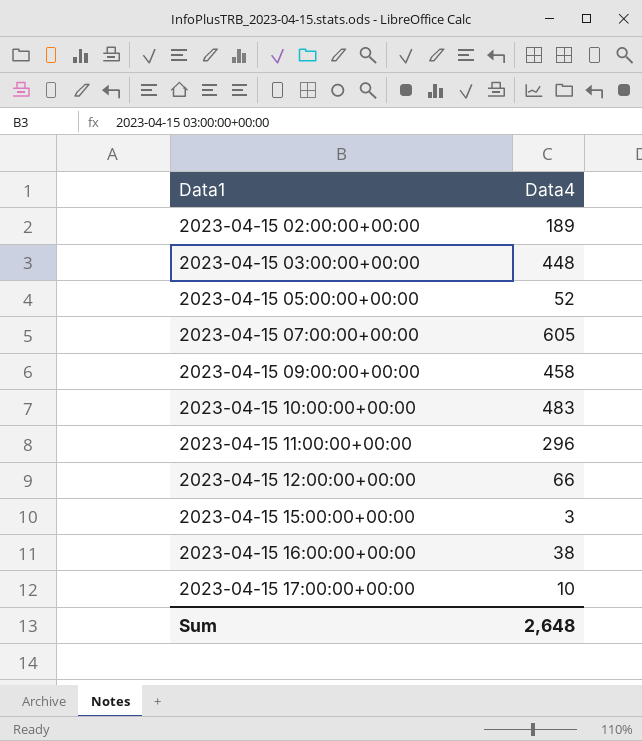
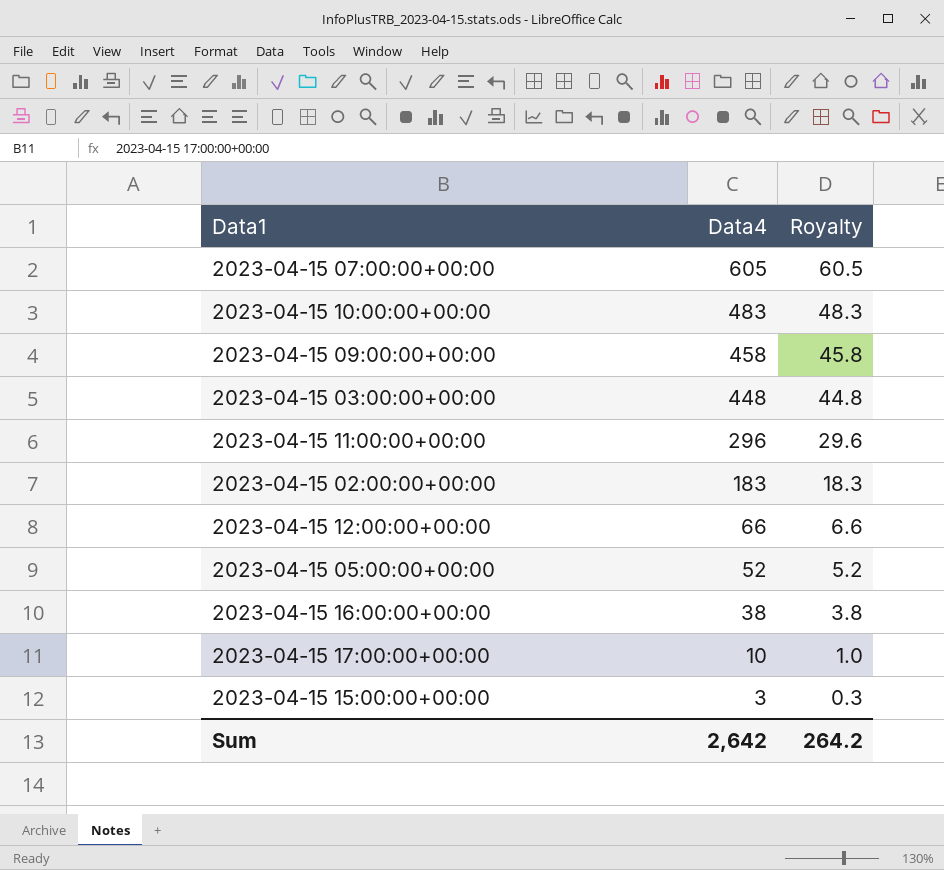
row order: Data1 ascending -> Data4 descending
column Royalty | formula: none -> [Data4] * 0.1
2023-04-15 02:00:00+00:00 | Data4: 189 -> 183
Sum | Data4: 2,648 -> 2,642

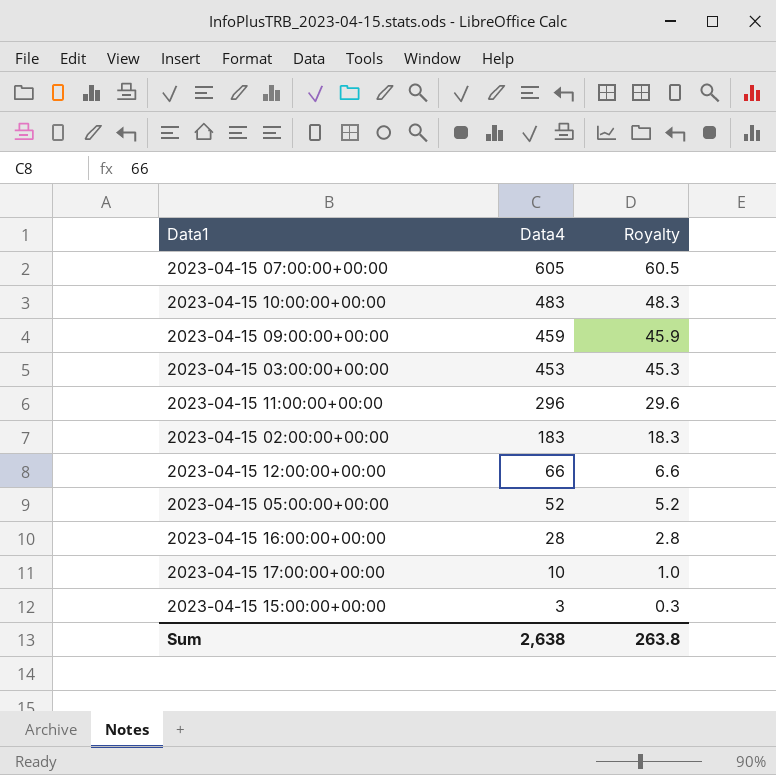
2023-04-15 09:00:00+00:00 | Data4: 458 -> 459
2023-04-15 09:00:00+00:00 | Royalty: 45.8 -> 45.9
2023-04-15 03:00:00+00:00 | Data4: 448 -> 453
2023-04-15 03:00:00+00:00 | Royalty: 44.8 -> 45.3
2023-04-15 16:00:00+00:00 | Data4: 38 -> 28
2023-04-15 16:00:00+00:00 | Royalty: 3.8 -> 2.8
Sum | Data4: 2,642 -> 2,638
Sum | Royalty: 264.2 -> 263.8

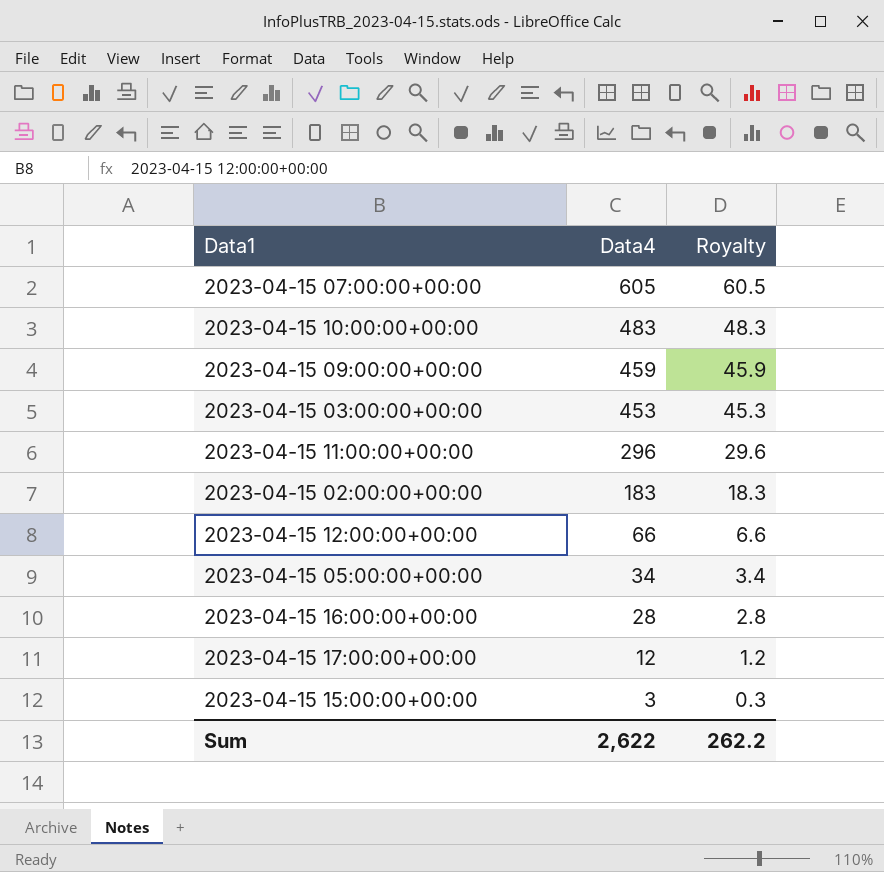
2023-04-15 05:00:00+00:00 | Data4: 52 -> 34
2023-04-15 05:00:00+00:00 | Royalty: 5.2 -> 3.4
2023-04-15 17:00:00+00:00 | Data4: 10 -> 12
2023-04-15 17:00:00+00:00 | Royalty: 1.0 -> 1.2
Sum | Data4: 2,638 -> 2,622
Sum | Royalty: 263.8 -> 262.2

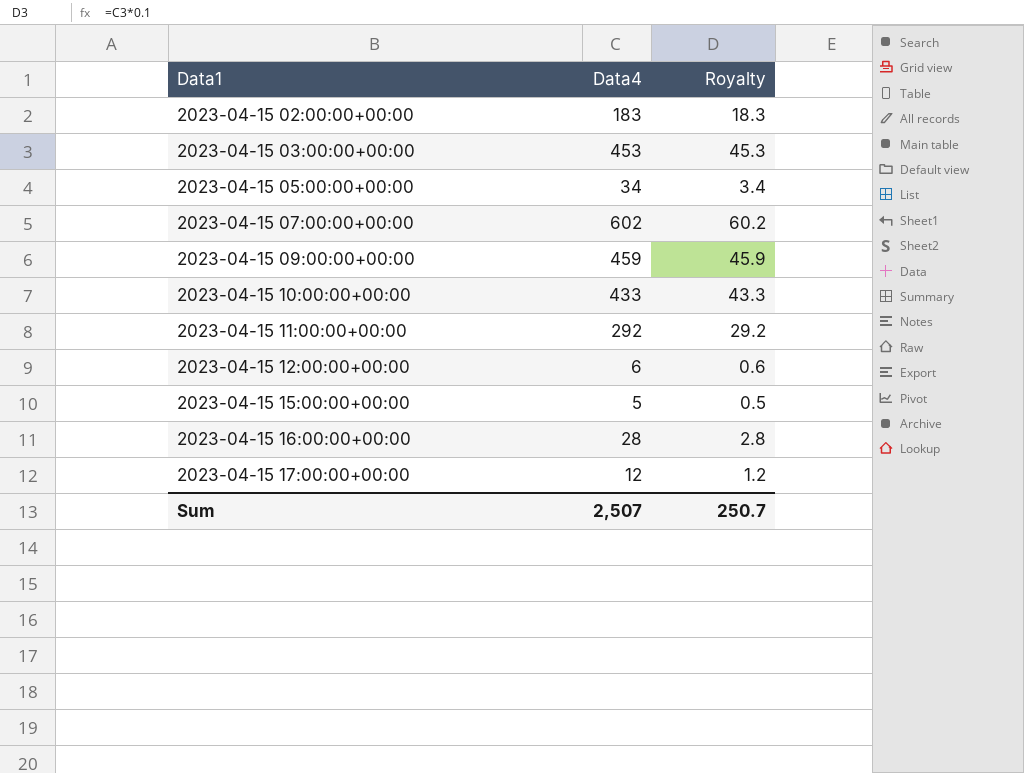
row order: Data4 descending -> Data1 ascending
2023-04-15 07:00:00+00:00 | Data4: 605 -> 602
2023-04-15 07:00:00+00:00 | Royalty: 60.5 -> 60.2
2023-04-15 10:00:00+00:00 | Data4: 483 -> 433
2023-04-15 10:00:00+00:00 | Royalty: 48.3 -> 43.3
2023-04-15 11:00:00+00:00 | Data4: 296 -> 292
2023-04-15 11:00:00+00:00 | Royalty: 29.6 -> 29.2
2023-04-15 12:00:00+00:00 | Data4: 66 -> 6
2023-04-15 12:00:00+00:00 | Royalty: 6.6 -> 0.6
2023-04-15 15:00:00+00:00 | Data4: 3 -> 5
2023-04-15 15:00:00+00:00 | Royalty: 0.3 -> 0.5
Sum | Data4: 2,622 -> 2,507
Sum | Royalty: 262.2 -> 250.7

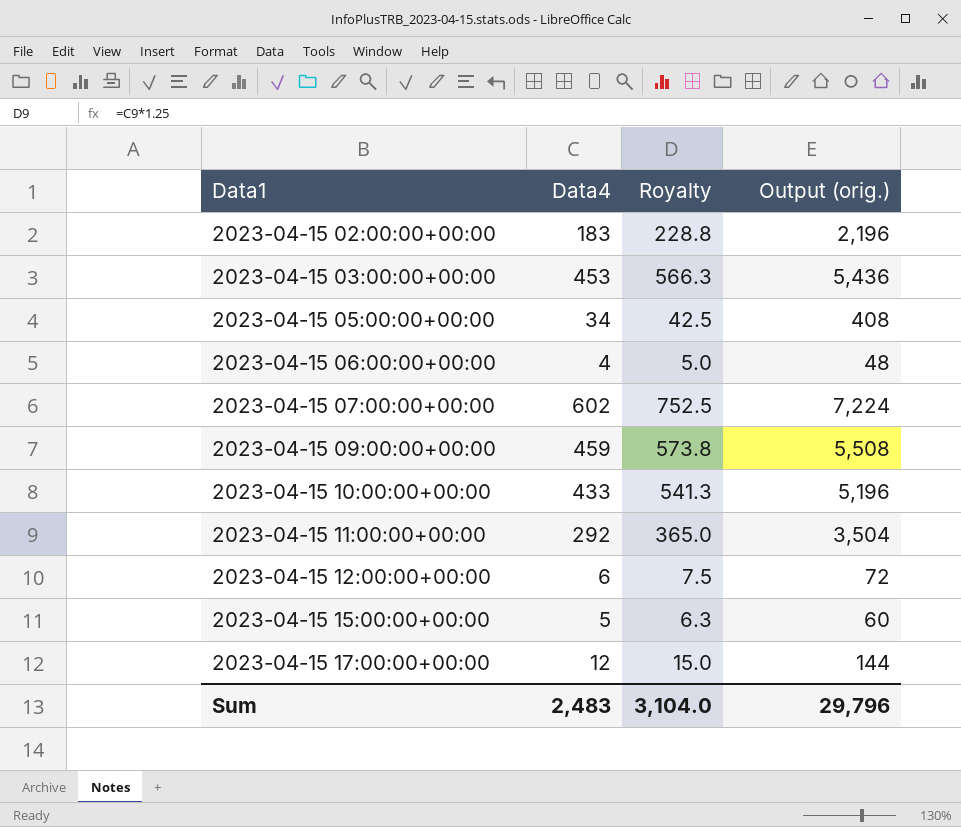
column Royalty | formula: [Data4] * 0.1 -> [Data4] * 1.25
column Output (orig.) | formula: none -> [Data4] * 12
row 2023-04-15 16:00:00+00:00: 28 | 2.8 -> none
row 2023-04-15 06:00:00+00:00: none -> 4 | 5.0 | 48
Sum | Data4: 2,507 -> 2,483
Sum | Royalty: 250.7 -> 3,104.0

